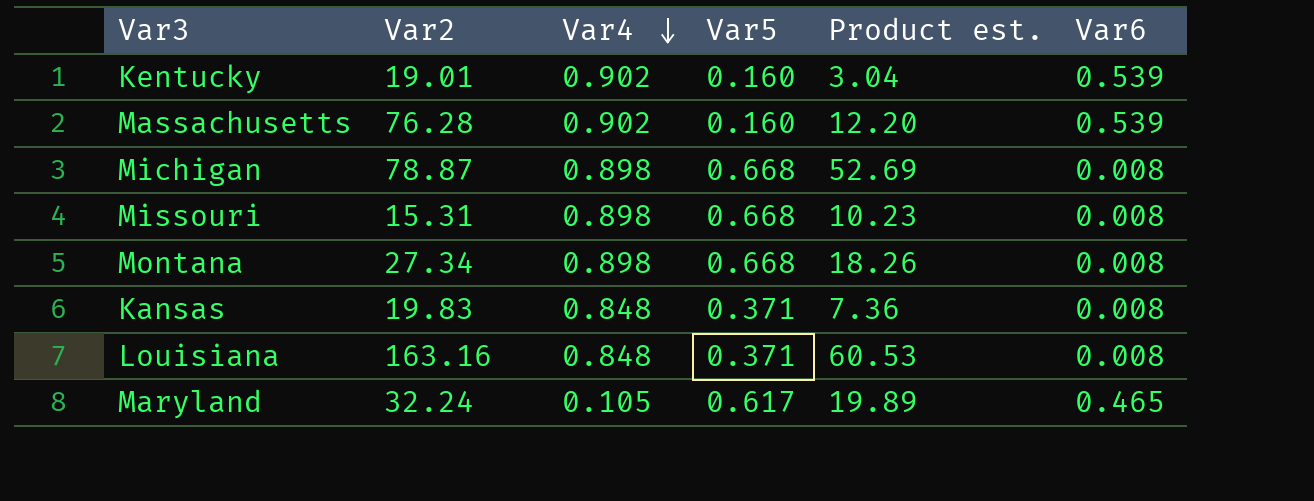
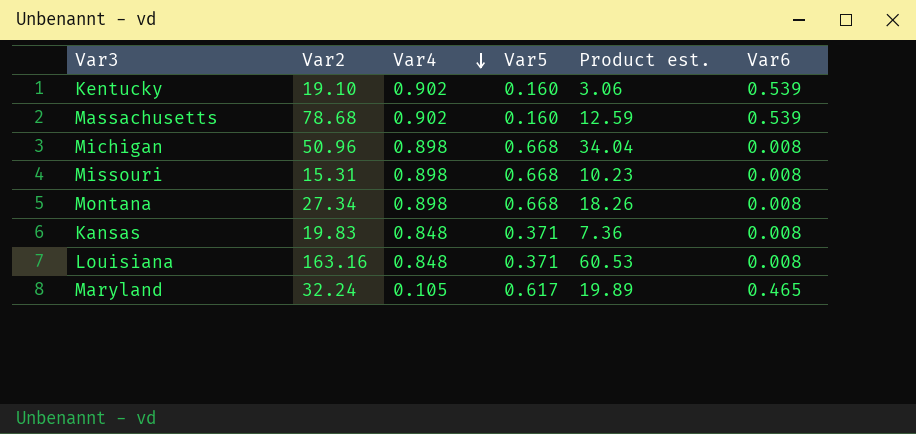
Kentucky | Var2: 19.01 -> 19.10
Kentucky | Product est.: 3.04 -> 3.06
Massachusetts | Var2: 76.28 -> 78.68
Massachusetts | Product est.: 12.20 -> 12.59
Michigan | Var2: 78.87 -> 50.96
Michigan | Product est.: 52.69 -> 34.04

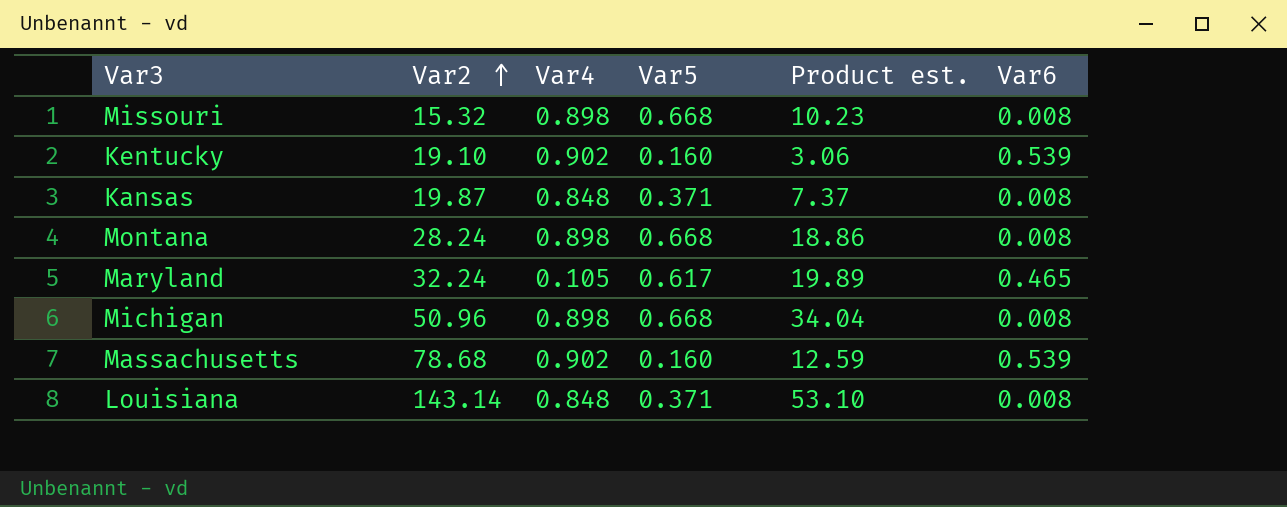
row order: Var4 descending -> Var2 ascending
Missouri | Var2: 15.31 -> 15.32
Kansas | Var2: 19.83 -> 19.87
Kansas | Product est.: 7.36 -> 7.37
Montana | Var2: 27.34 -> 28.24
Montana | Product est.: 18.26 -> 18.86
Louisiana | Var2: 163.16 -> 143.14
Louisiana | Product est.: 60.53 -> 53.10

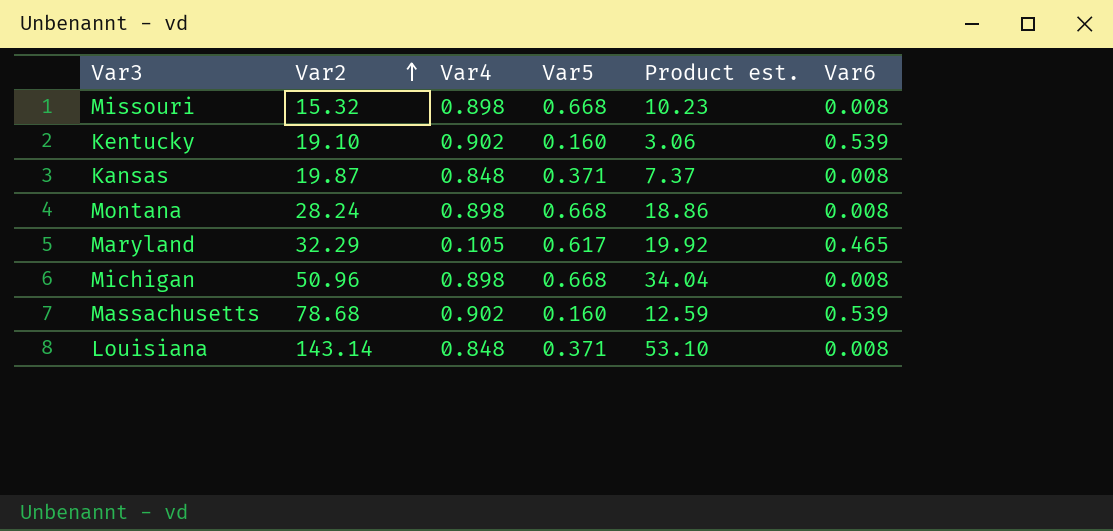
Maryland | Var2: 32.24 -> 32.29
Maryland | Product est.: 19.89 -> 19.92

